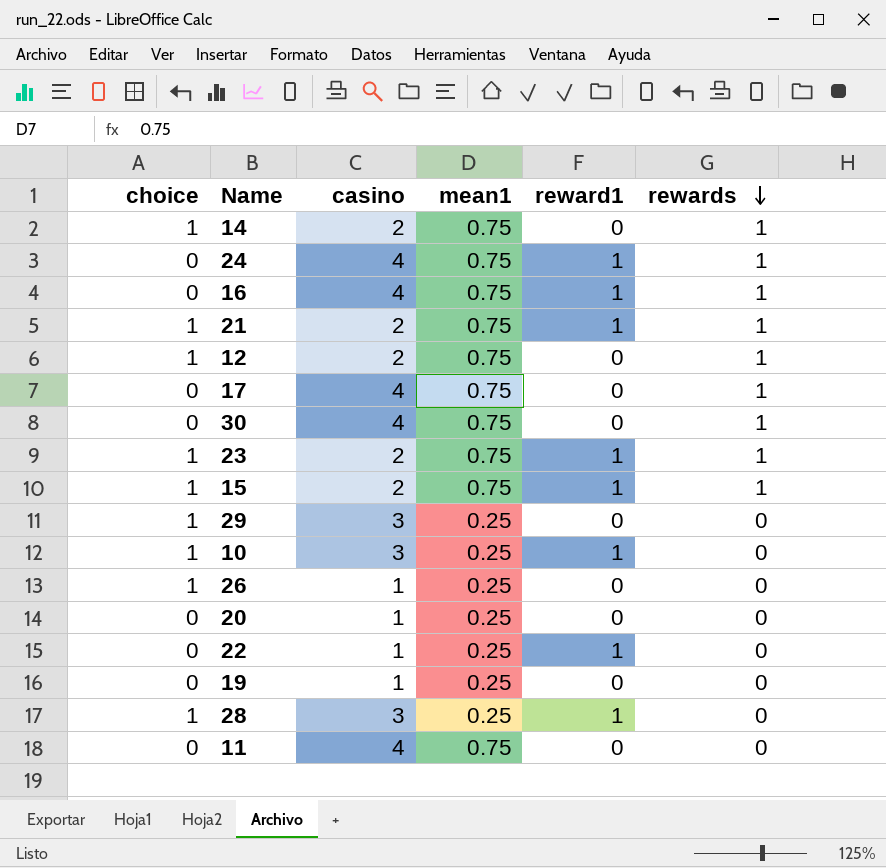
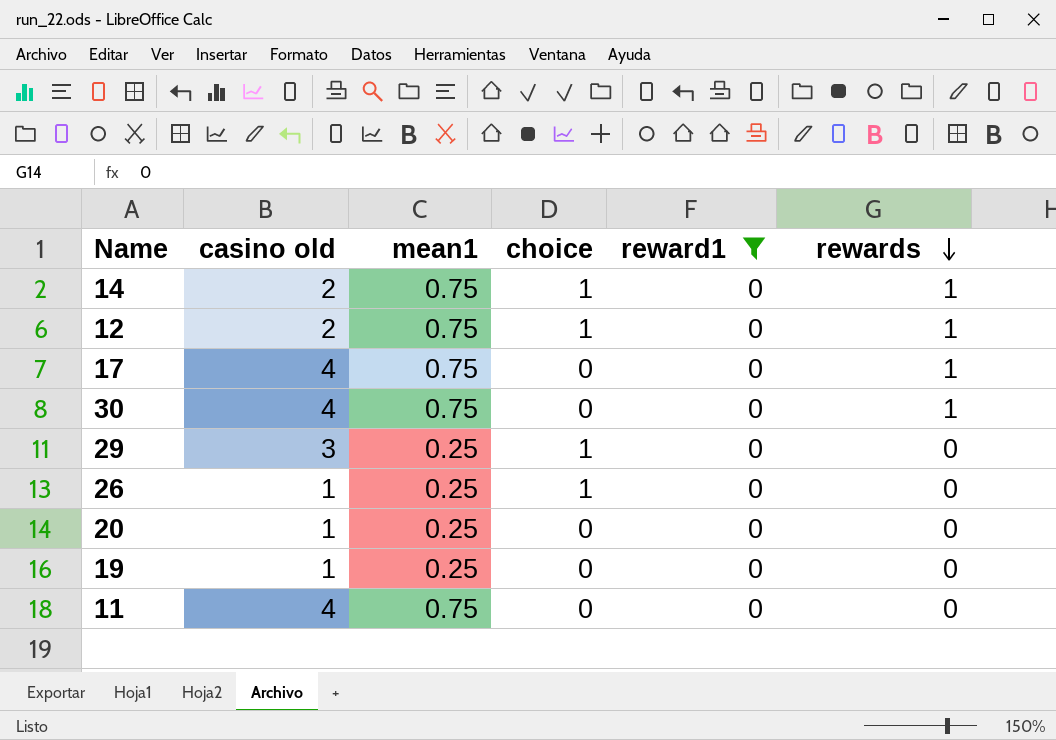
filter: none -> reward1 = 0
column name: casino -> casino old
column choice | position: 1 -> 4

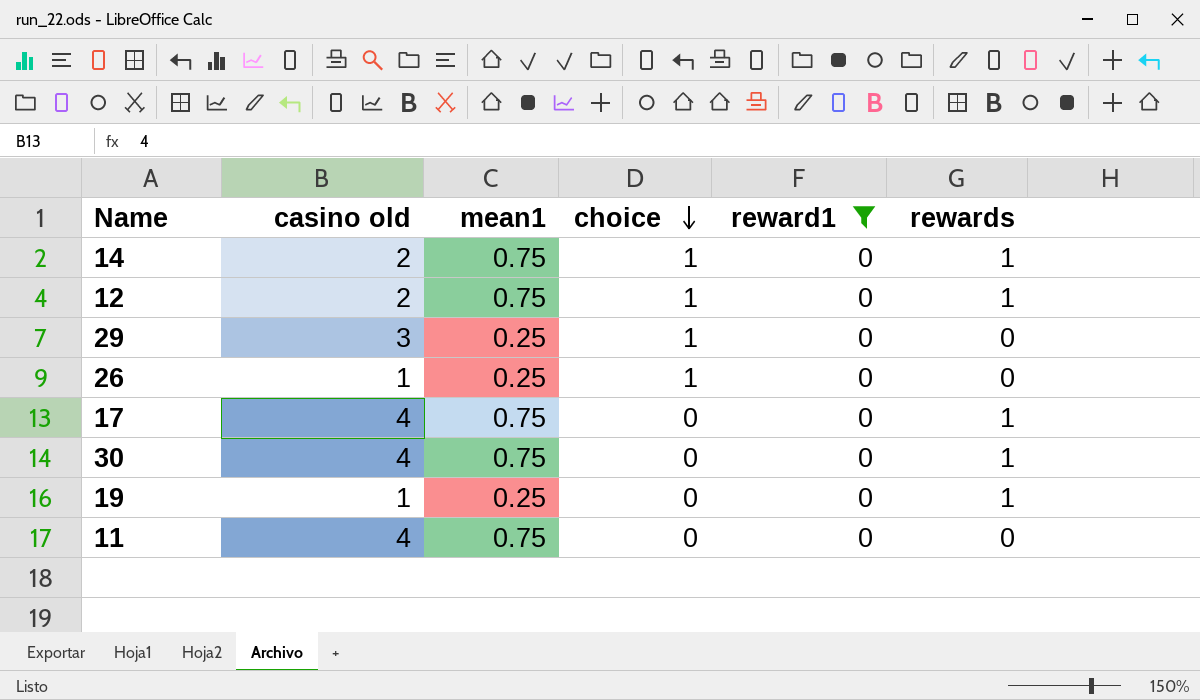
row order: rewards descending -> choice descending
row 20: 1 | 0.25 | 0 | 0 | 0 -> none
19 | rewards: 0 -> 1

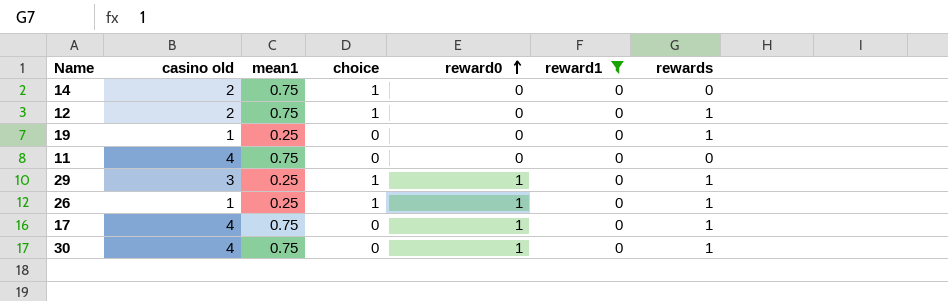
row order: choice descending -> reward0 ascending
column reward0 | position: none -> 5
14 | rewards: 1 -> 0
29 | rewards: 0 -> 1
26 | rewards: 0 -> 1

